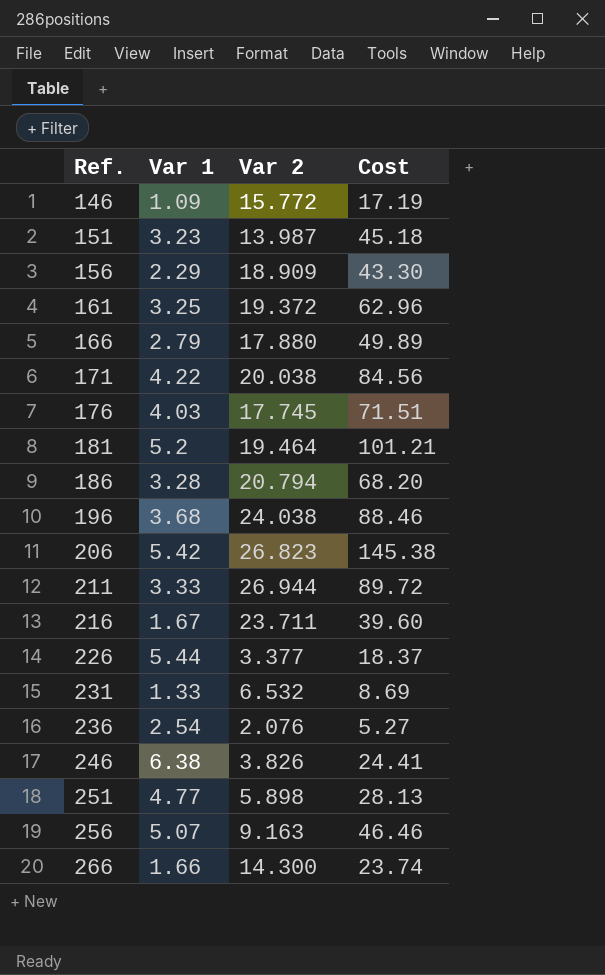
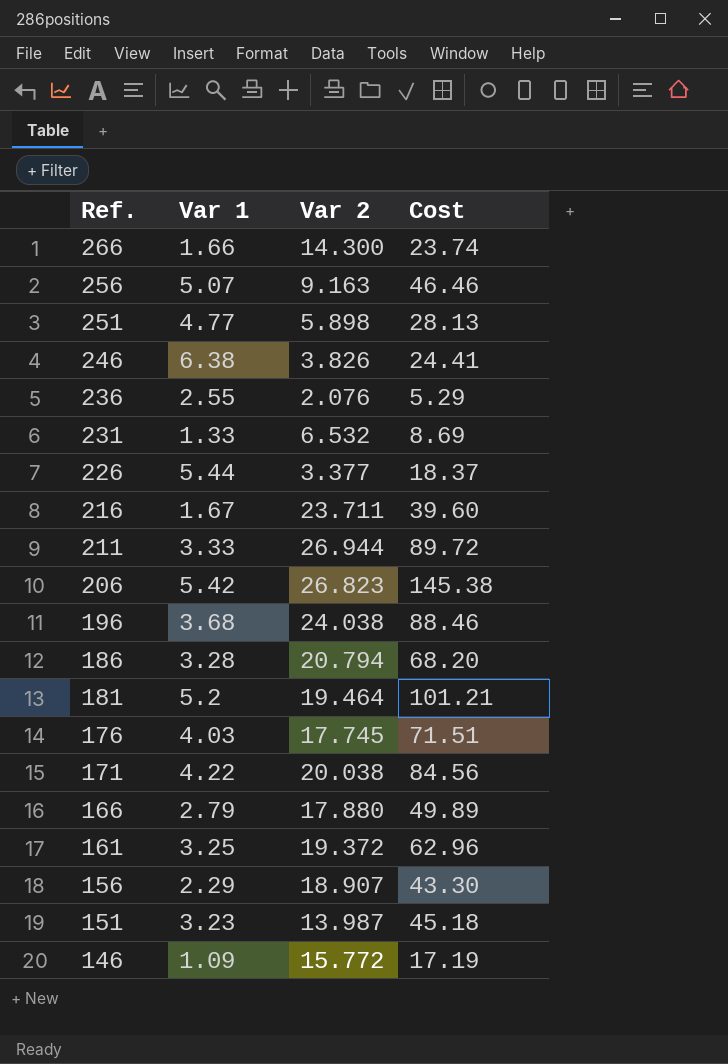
row order: Ref. ascending -> Ref. descending
236 | Var 1: 2.54 -> 2.55
236 | Cost: 5.27 -> 5.29
156 | Var 2: 18.909 -> 18.907

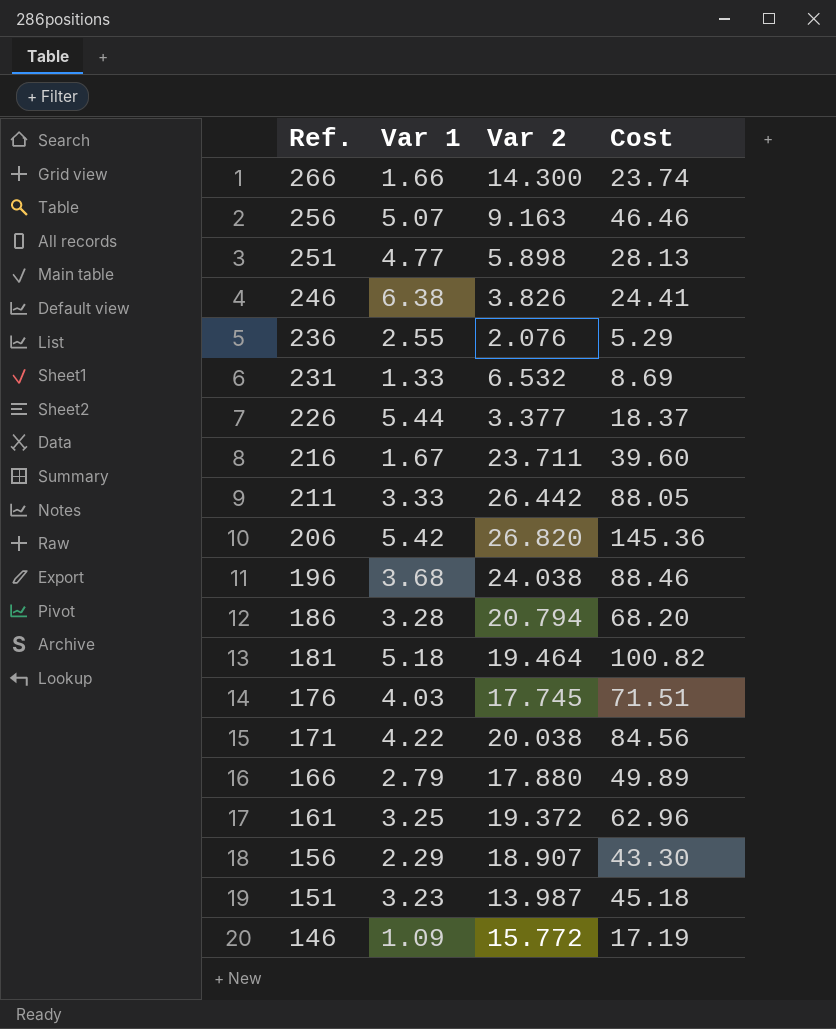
211 | Var 2: 26.944 -> 26.442
211 | Cost: 89.72 -> 88.05
206 | Var 2: 26.823 -> 26.820
206 | Cost: 145.38 -> 145.36
181 | Var 1: 5.2 -> 5.18
181 | Cost: 101.21 -> 100.82

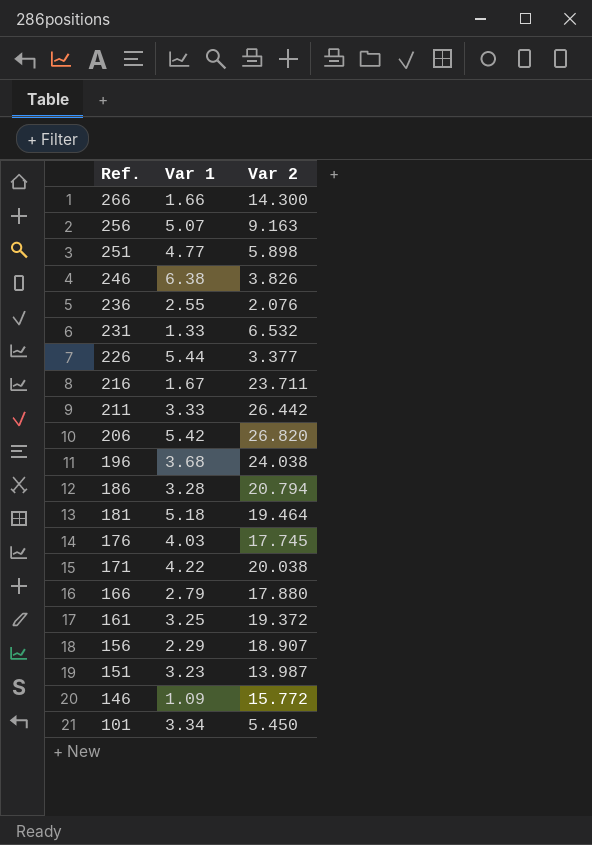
column Cost | formula: [Var 1] * [Var 2] -> none
row 101: none -> 3.34 | 5.450

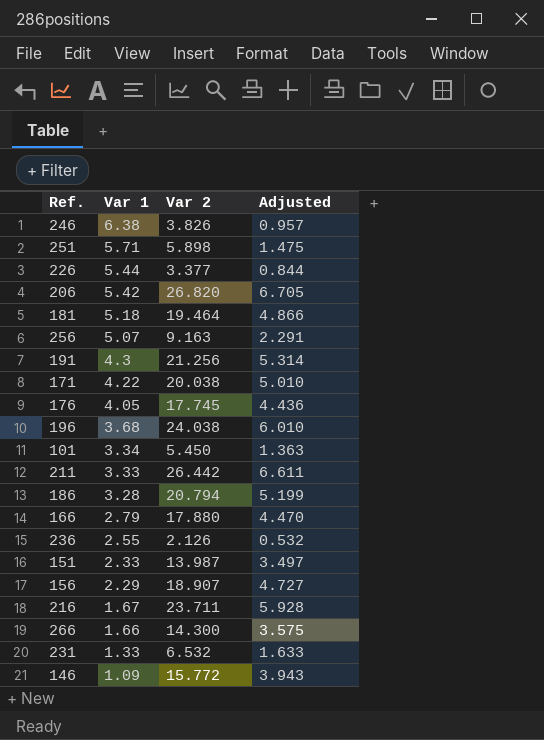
row order: Ref. descending -> Var 1 descending
column Adjusted | formula: none -> [Var 2] * 0.25
row 161: 3.25 | 19.372 -> none
251 | Var 1: 4.77 -> 5.71
row 191: none -> 4.3 | 21.256 | 5.314
176 | Var 1: 4.03 -> 4.05
236 | Var 2: 2.076 -> 2.126
151 | Var 1: 3.23 -> 2.33

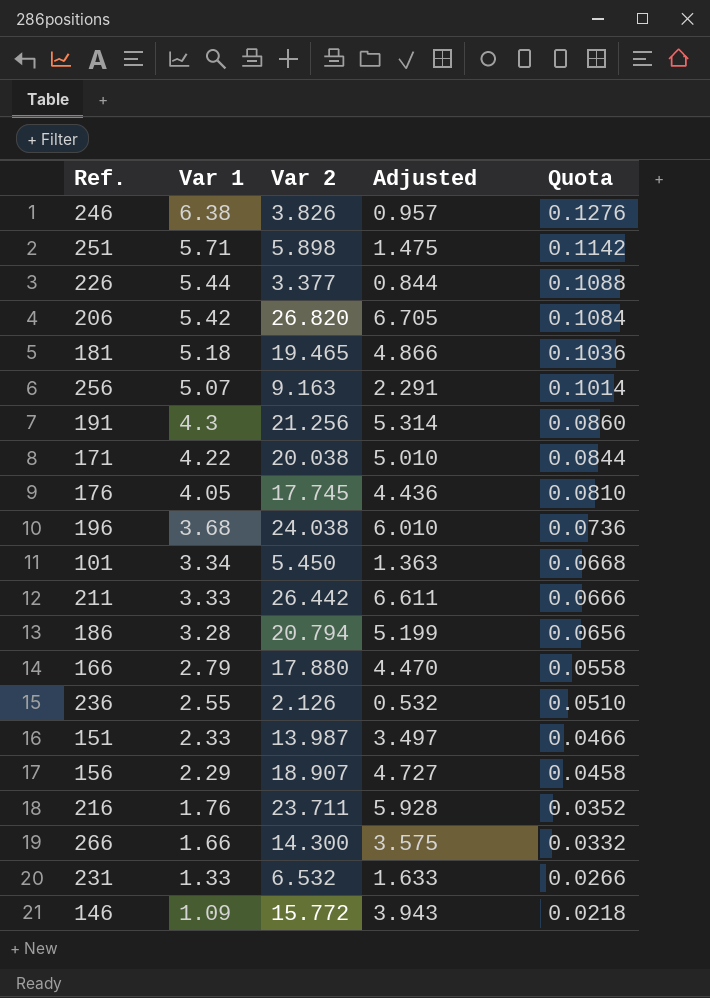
column Quota | formula: none -> [Var 1] * 0.02
181 | Var 2: 19.464 -> 19.465
216 | Var 1: 1.67 -> 1.76

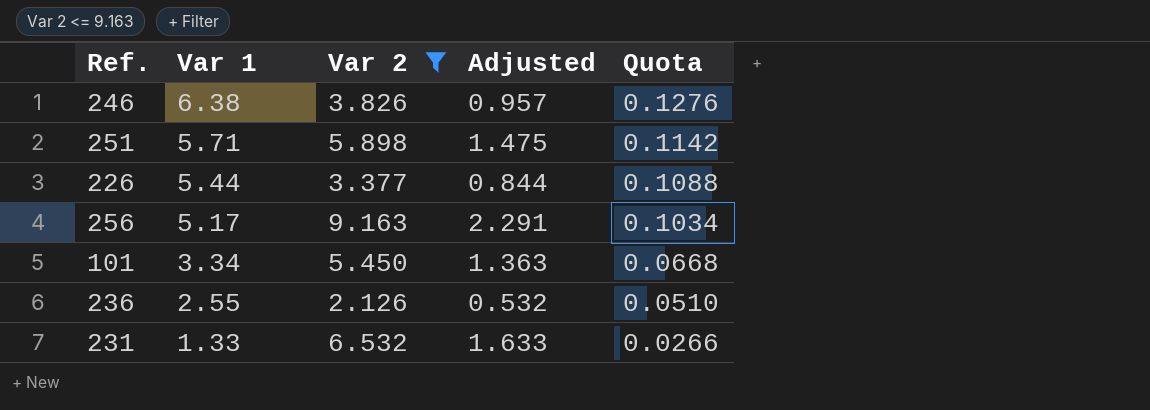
filter: none -> Var 2 <= 9.163
256 | Var 1: 5.07 -> 5.17
256 | Quota: 0.1014 -> 0.1034

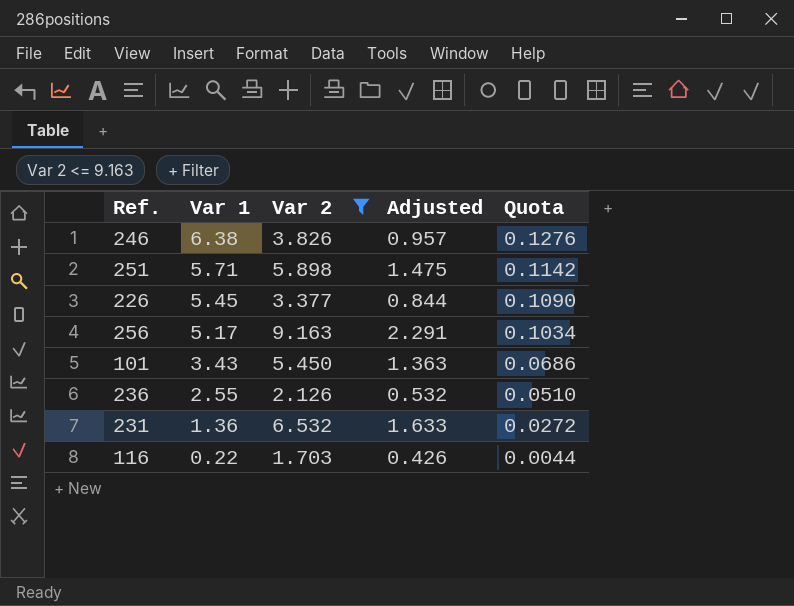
226 | Var 1: 5.44 -> 5.45
226 | Quota: 0.1088 -> 0.1090
101 | Var 1: 3.34 -> 3.43
101 | Quota: 0.0668 -> 0.0686
231 | Var 1: 1.33 -> 1.36
231 | Quota: 0.0266 -> 0.0272
row 116: none -> 0.22 | 1.703 | 0.426 | 0.0044

